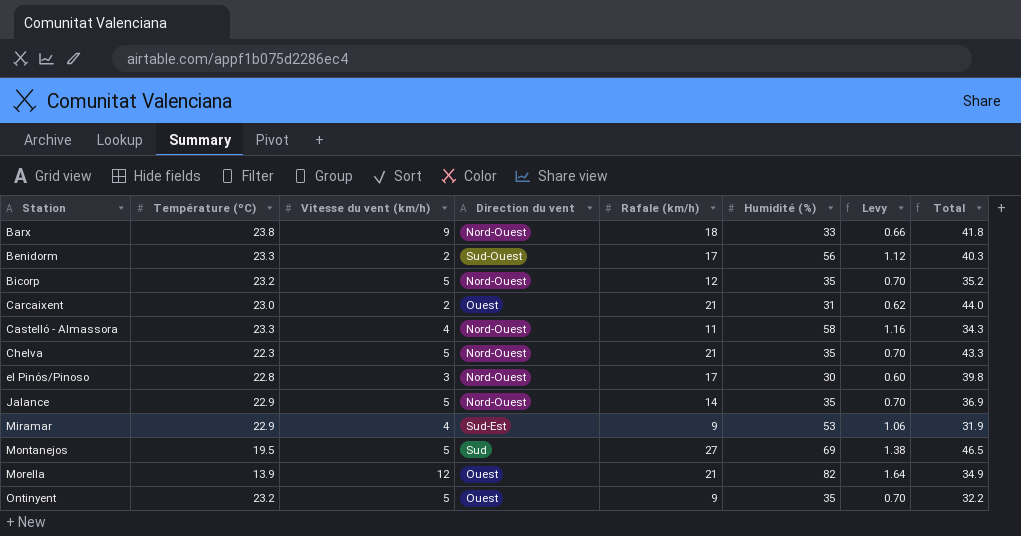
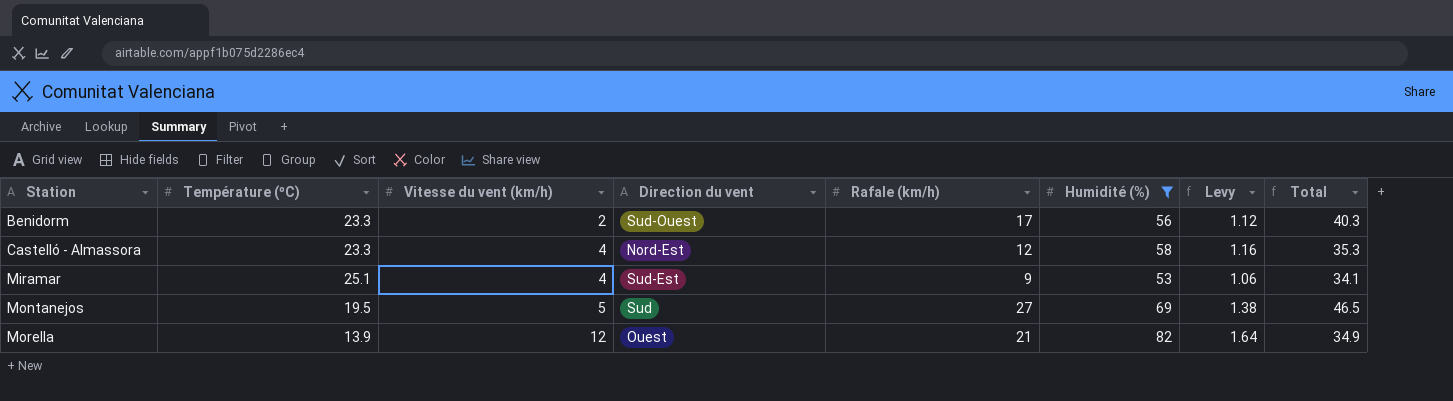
filter: none -> Humidité (%) >= 53
Castelló - Almassora | Direction du vent: Nord-Ouest -> Nord-Est
Castelló - Almassora | Rafale (km/h): 11 -> 12
Castelló - Almassora | Total: 34.3 -> 35.3
Miramar | Température (ºC): 22.9 -> 25.1
Miramar | Total: 31.9 -> 34.1

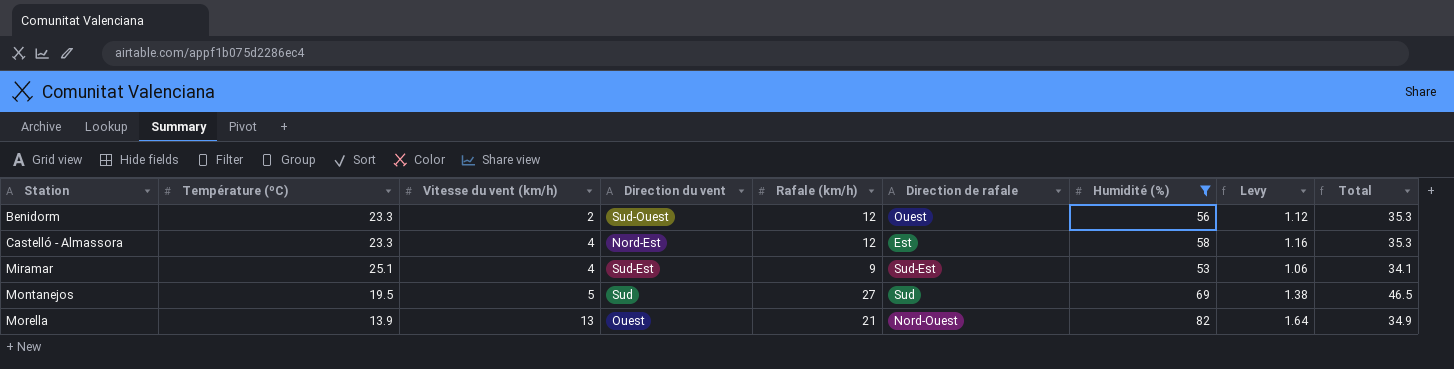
column Direction de rafale | position: none -> 6
Benidorm | Rafale (km/h): 17 -> 12
Benidorm | Total: 40.3 -> 35.3
Morella | Vitesse du vent (km/h): 12 -> 13

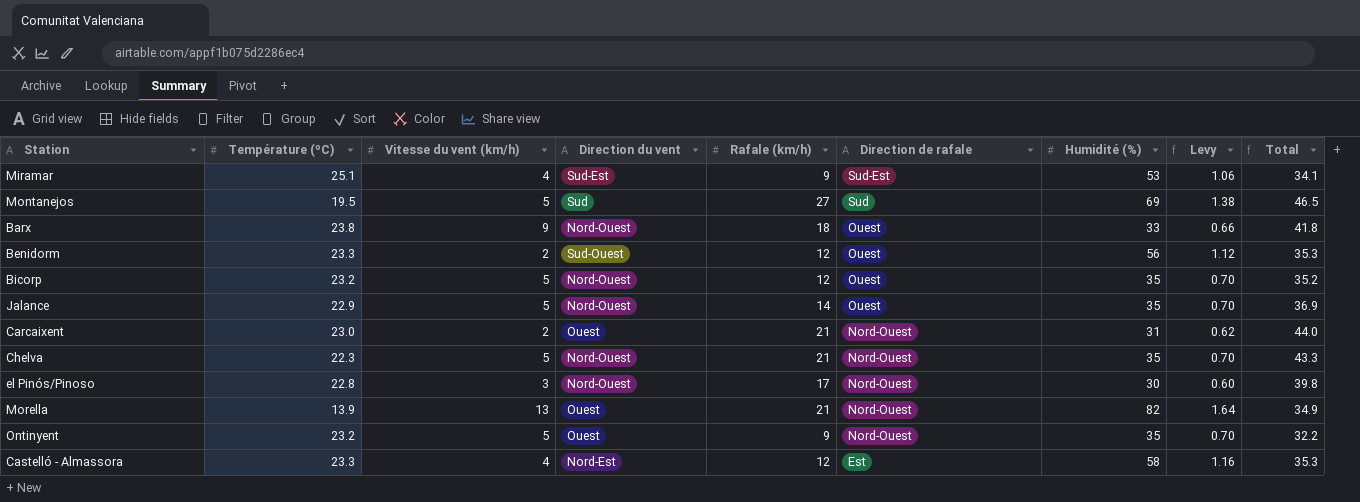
filter: Humidité (%) >= 53 -> none
row order: Station ascending -> Direction de rafale descending

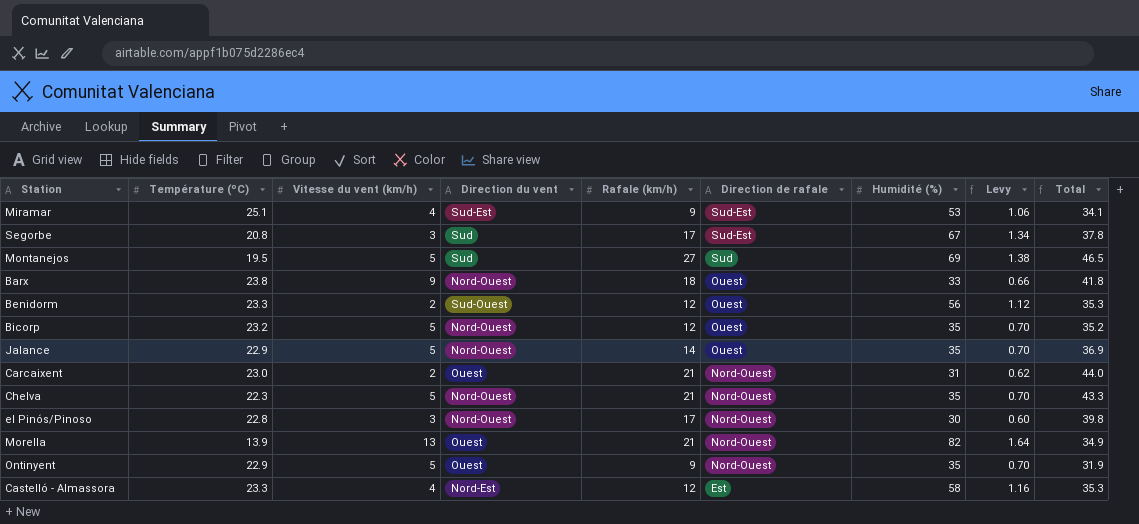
row Segorbe: none -> 20.8 | 3 | Sud | 17 | Sud-Est | 67 | 1.34 | 37.8
Ontinyent | Température (ºC): 23.2 -> 22.9
Ontinyent | Total: 32.2 -> 31.9

